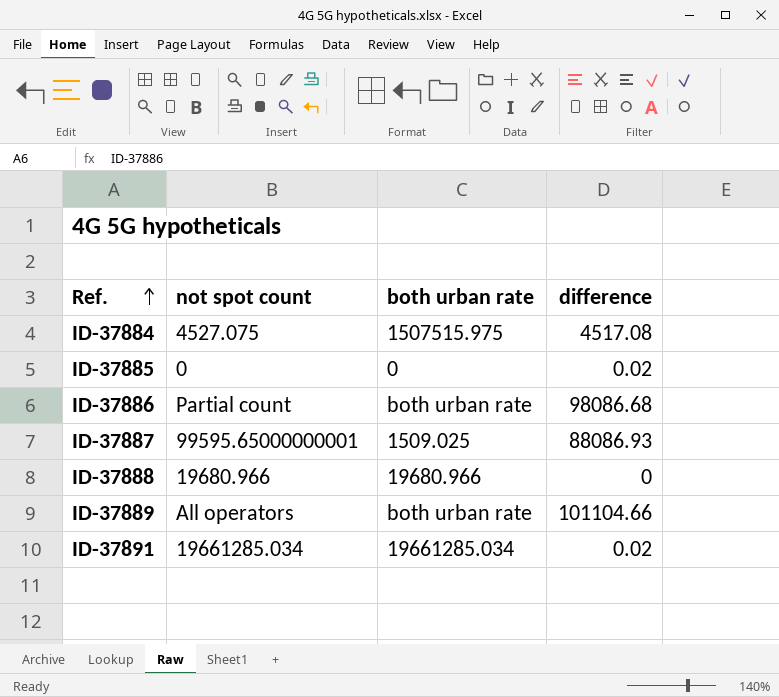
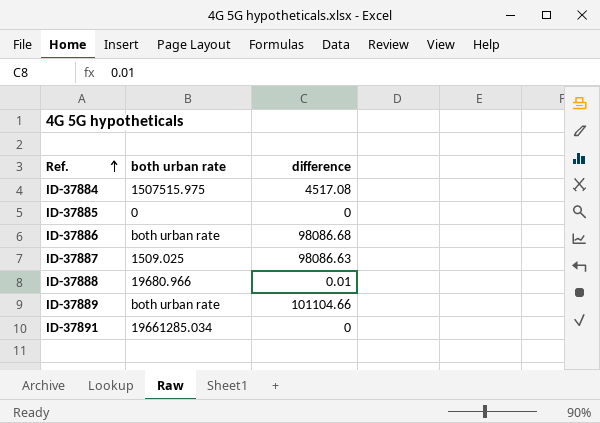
column not spot count | position: 2 -> none
ID-37885 | difference: 0.02 -> 0
ID-37887 | difference: 88086.93 -> 98086.63
ID-37888 | difference: 0 -> 0.01
ID-37891 | difference: 0.02 -> 0

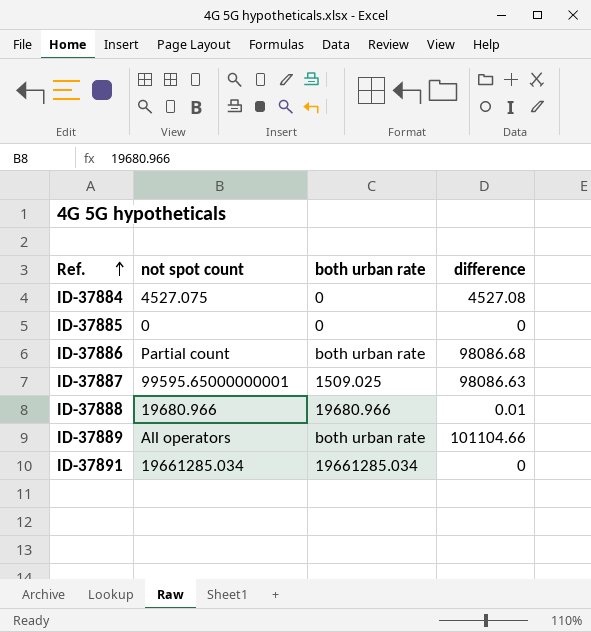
column not spot count | position: none -> 2
ID-37884 | both urban rate: 1507515.975 -> 0
ID-37884 | difference: 4517.08 -> 4527.08

